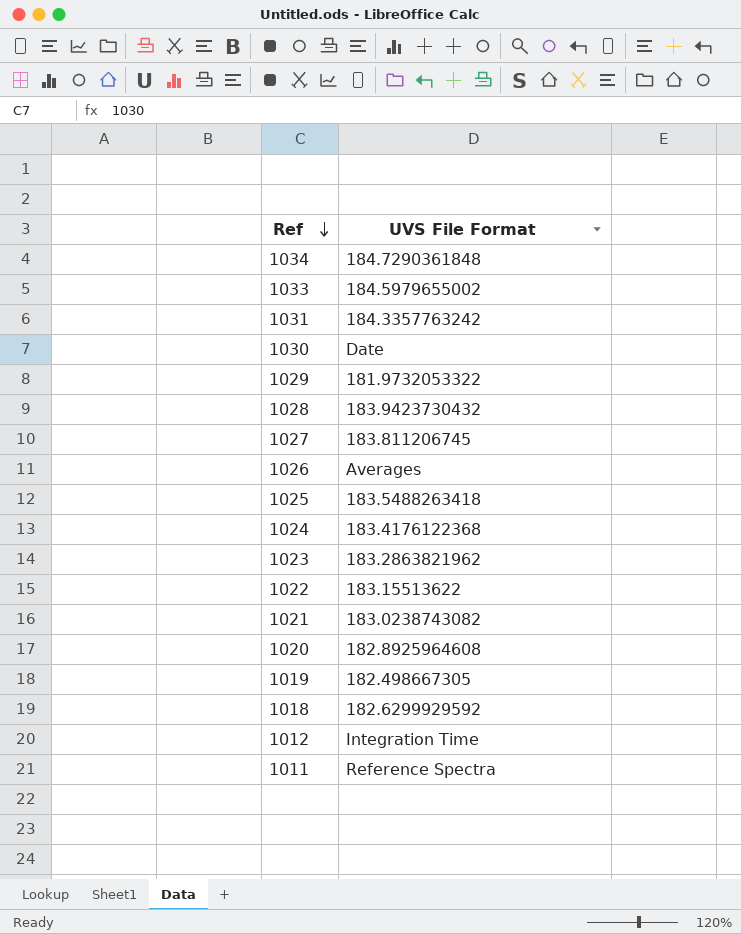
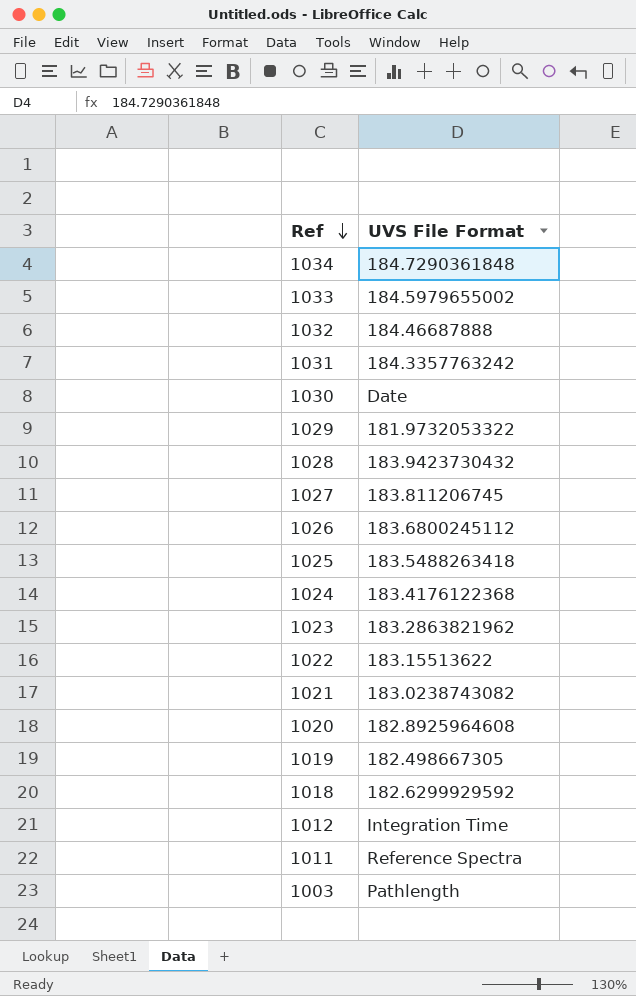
row 1032: none -> 184.46687888
1026 | UVS File Format: Averages -> 183.6800245112
row 1003: none -> Pathlength

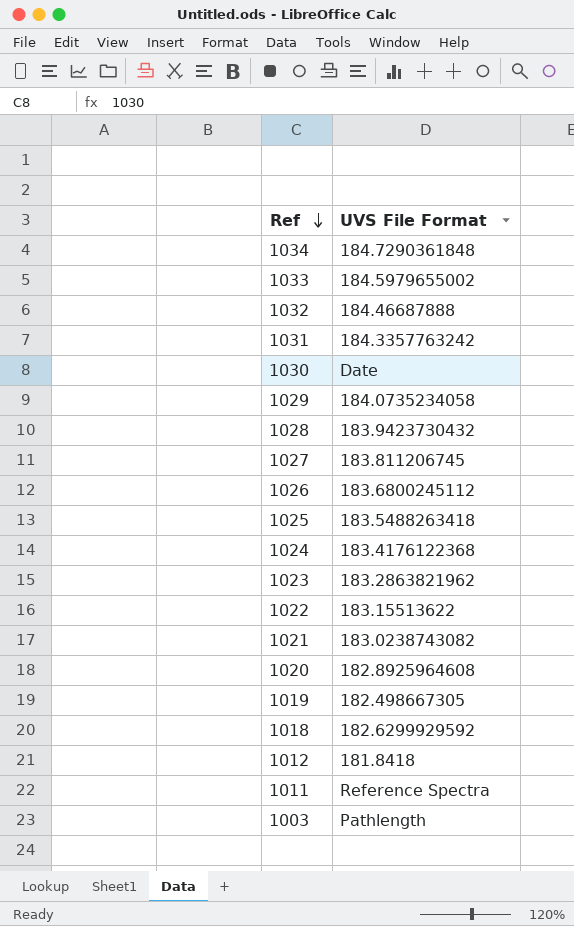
1029 | UVS File Format: 181.9732053322 -> 184.0735234058
1012 | UVS File Format: Integration Time -> 181.8418

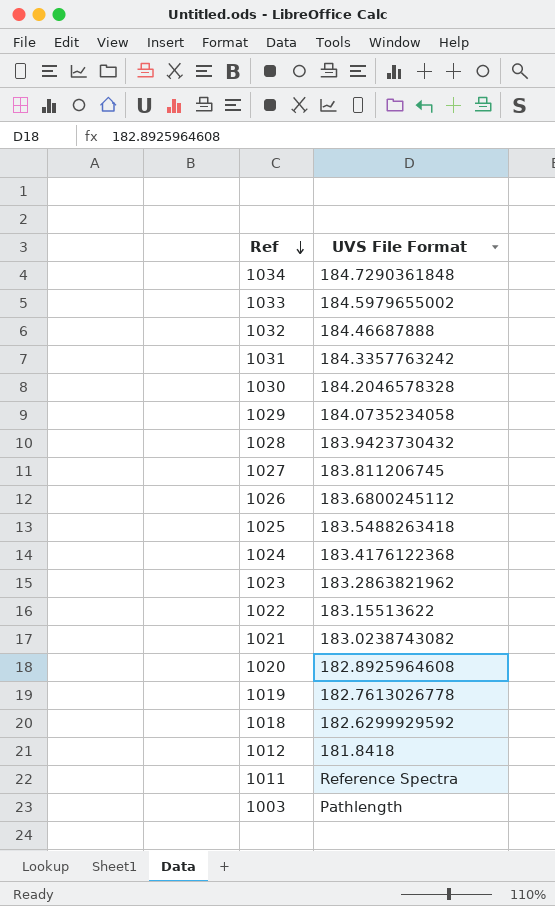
1030 | UVS File Format: Date -> 184.2046578328
1019 | UVS File Format: 182.498667305 -> 182.7613026778

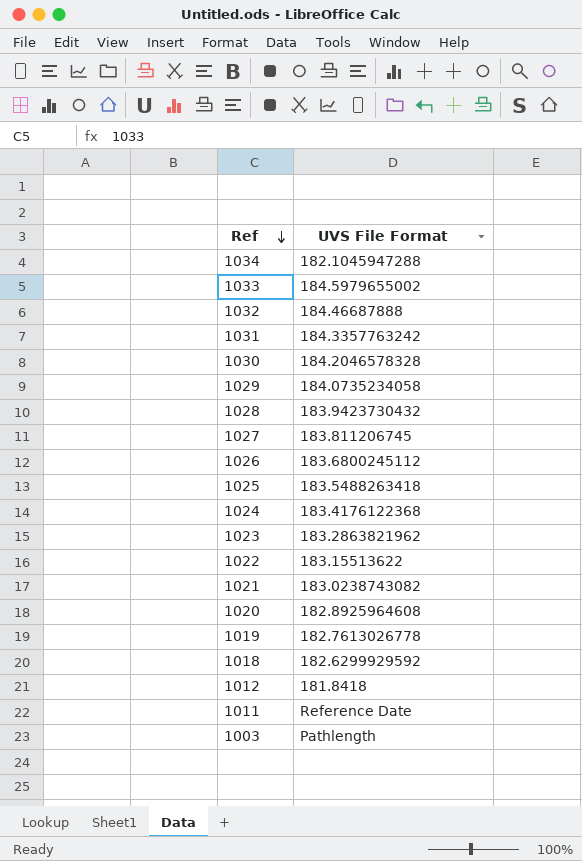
1034 | UVS File Format: 184.7290361848 -> 182.1045947288
1011 | UVS File Format: Reference Spectra -> Reference Date

